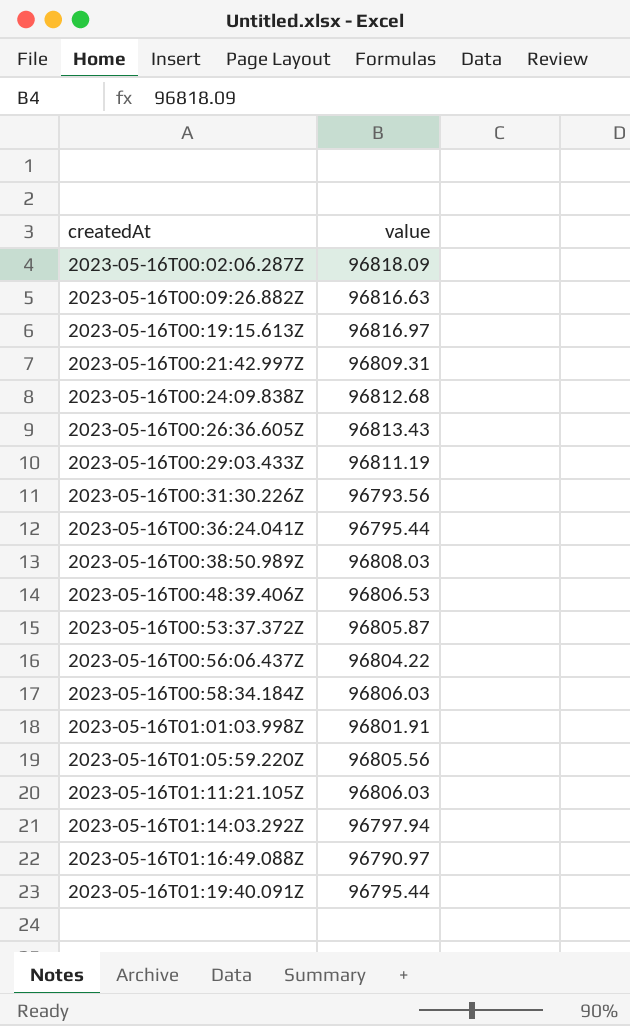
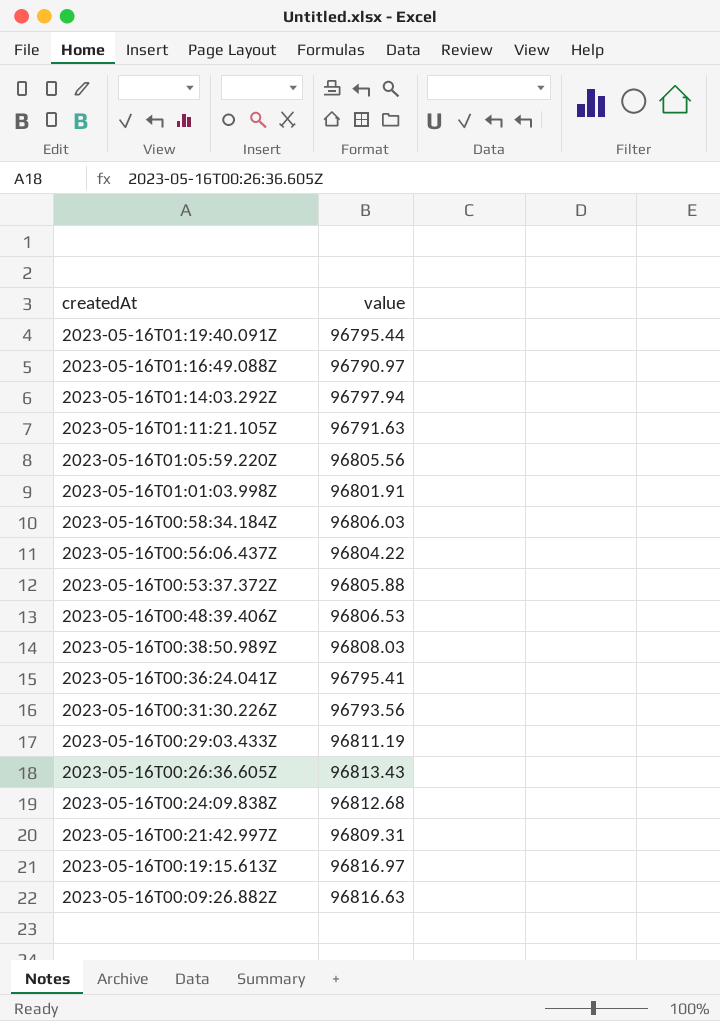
row order: createdAt ascending -> createdAt descending
row 2023-05-16T00:02:06.287Z: 96818.09 -> none
2023-05-16T01:11:21.105Z | value: 96806.03 -> 96791.63
2023-05-16T00:53:37.372Z | value: 96805.87 -> 96805.88
2023-05-16T00:36:24.041Z | value: 96795.44 -> 96795.41

